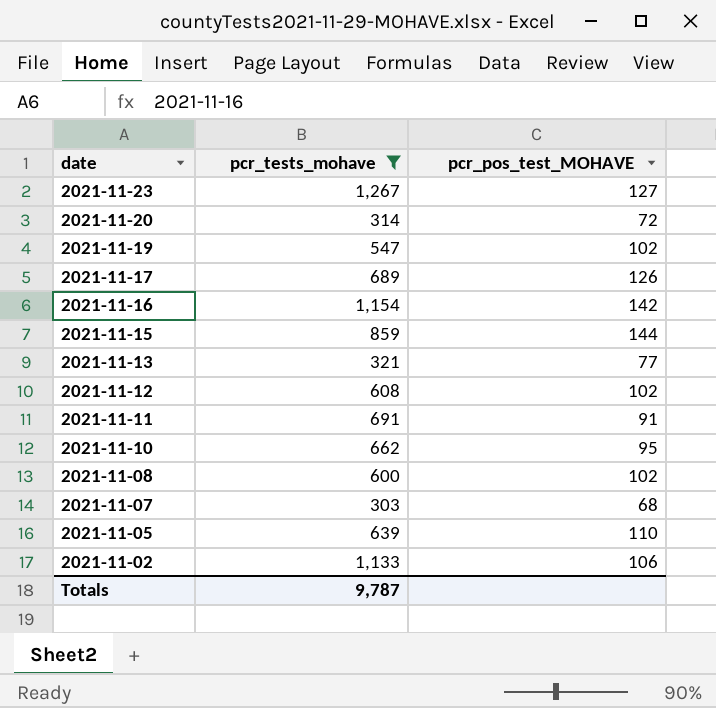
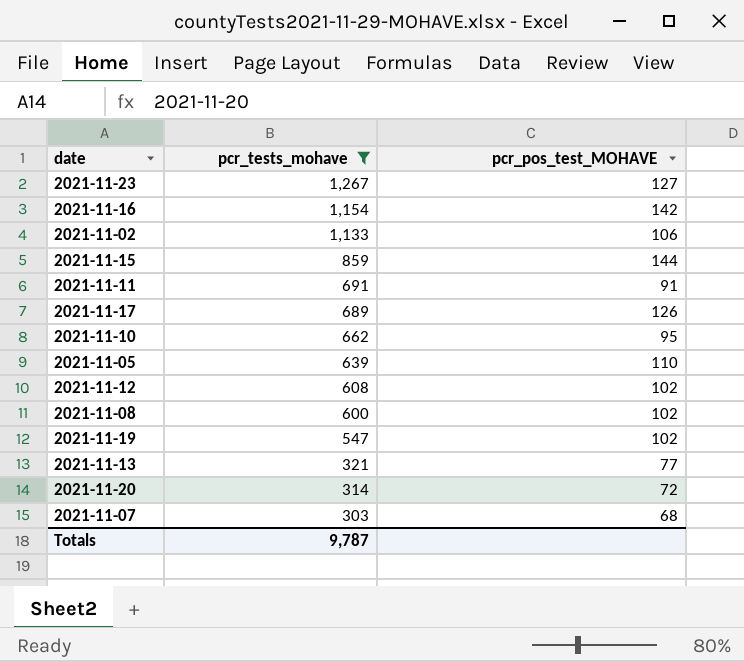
row order: date descending -> pcr_tests_mohave descending

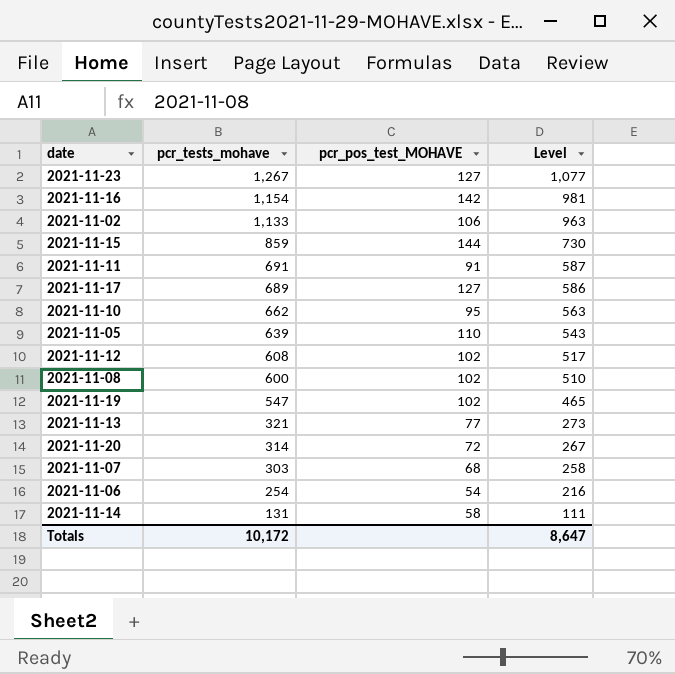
filter: pcr_tests_mohave >= 303 -> none
column Level | formula: none -> [pcr_tests_mohave] * 0.85
2021-11-17 | pcr_pos_test_MOHAVE: 126 -> 127
Totals | pcr_tests_mohave: 9,787 -> 10,172

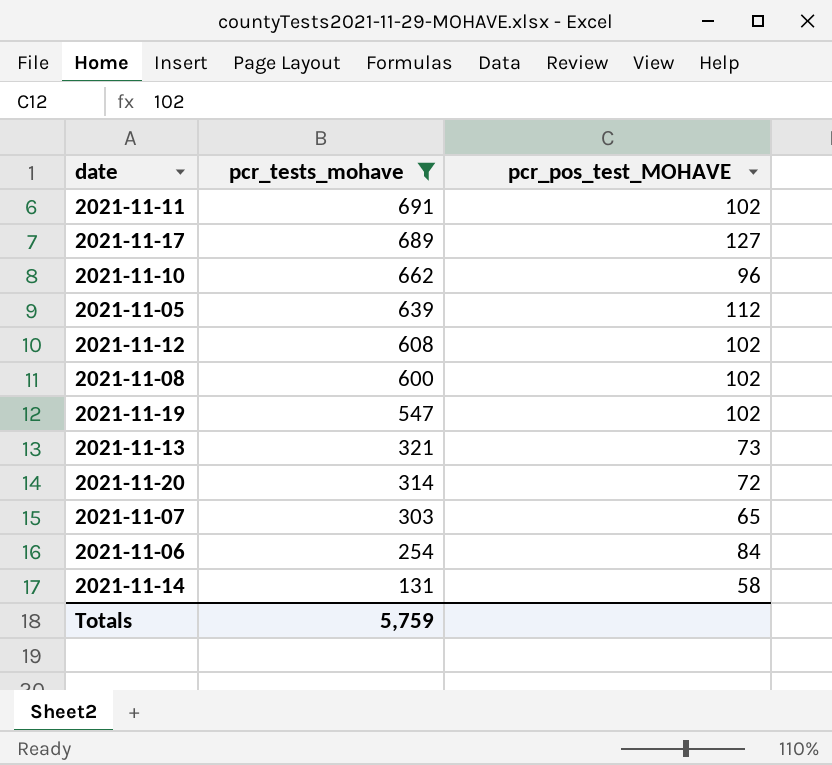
filter: none -> pcr_tests_mohave <= 691
column Level | formula: [pcr_tests_mohave] * 0.85 -> none
2021-11-11 | pcr_pos_test_MOHAVE: 91 -> 102
2021-11-10 | pcr_pos_test_MOHAVE: 95 -> 96
2021-11-05 | pcr_pos_test_MOHAVE: 110 -> 112
2021-11-13 | pcr_pos_test_MOHAVE: 77 -> 73
2021-11-07 | pcr_pos_test_MOHAVE: 68 -> 65
2021-11-06 | pcr_pos_test_MOHAVE: 54 -> 84
Totals | pcr_tests_mohave: 10,172 -> 5,759

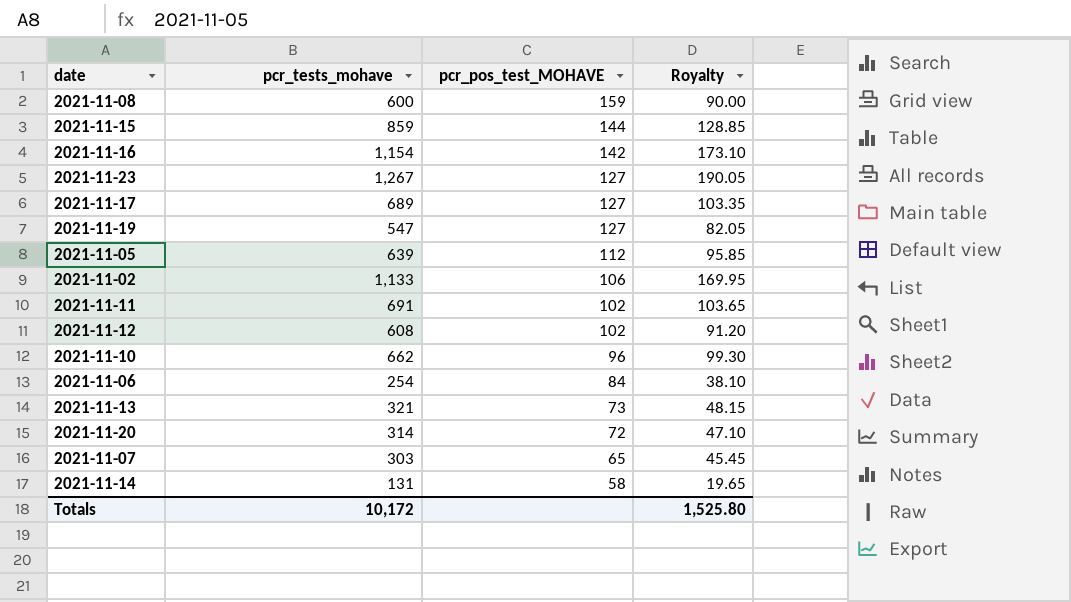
filter: pcr_tests_mohave <= 691 -> none
row order: pcr_tests_mohave descending -> pcr_pos_test_MOHAVE descending
column Royalty | formula: none -> [pcr_tests_mohave] * 0.15
2021-11-08 | pcr_pos_test_MOHAVE: 102 -> 159
2021-11-19 | pcr_pos_test_MOHAVE: 102 -> 127
Totals | pcr_tests_mohave: 5,759 -> 10,172

